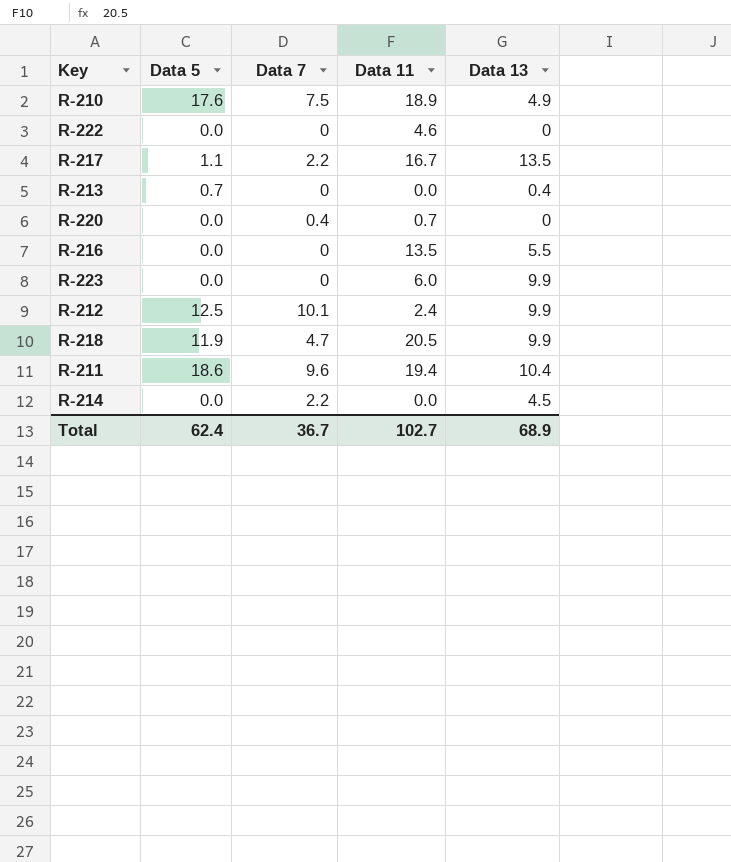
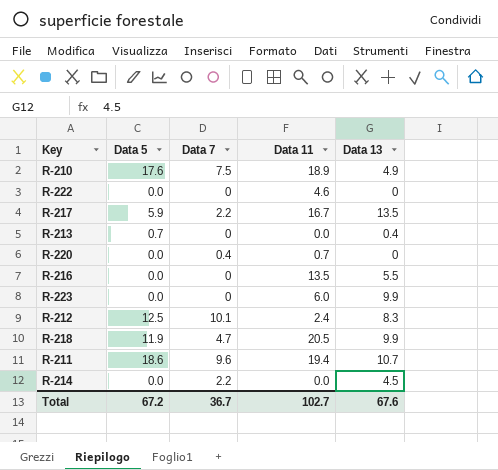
R-217 | Data 5: 1.1 -> 5.9
R-212 | Data 13: 9.9 -> 8.3
R-211 | Data 13: 10.4 -> 10.7
Total | Data 5: 62.4 -> 67.2
Total | Data 13: 68.9 -> 67.6

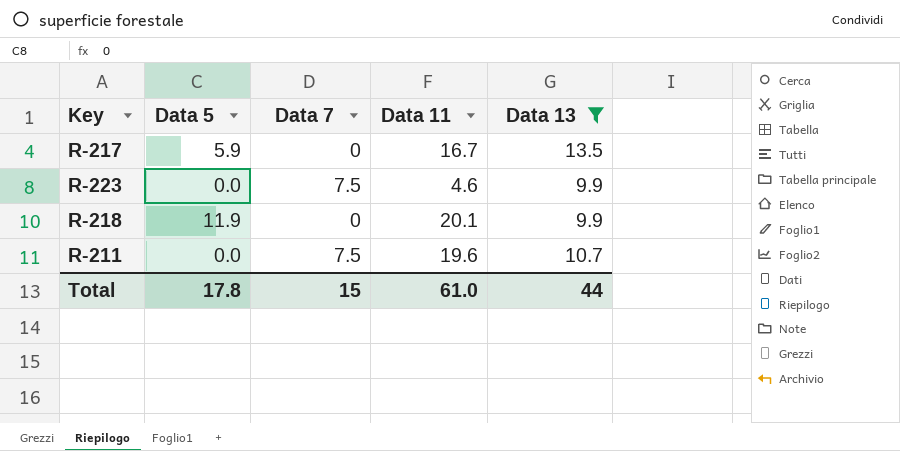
filter: none -> Data 13 >= 9.9
R-217 | Data 7: 2.2 -> 0
R-223 | Data 7: 0 -> 7.5
R-223 | Data 11: 6.0 -> 4.6
R-218 | Data 7: 4.7 -> 0
R-218 | Data 11: 20.5 -> 20.1
R-211 | Data 5: 18.6 -> 0.0
R-211 | Data 7: 9.6 -> 7.5
R-211 | Data 11: 19.4 -> 19.6
Total | Data 5: 67.2 -> 17.8
Total | Data 7: 36.7 -> 15
Total | Data 11: 102.7 -> 61.0
Total | Data 13: 67.6 -> 44

